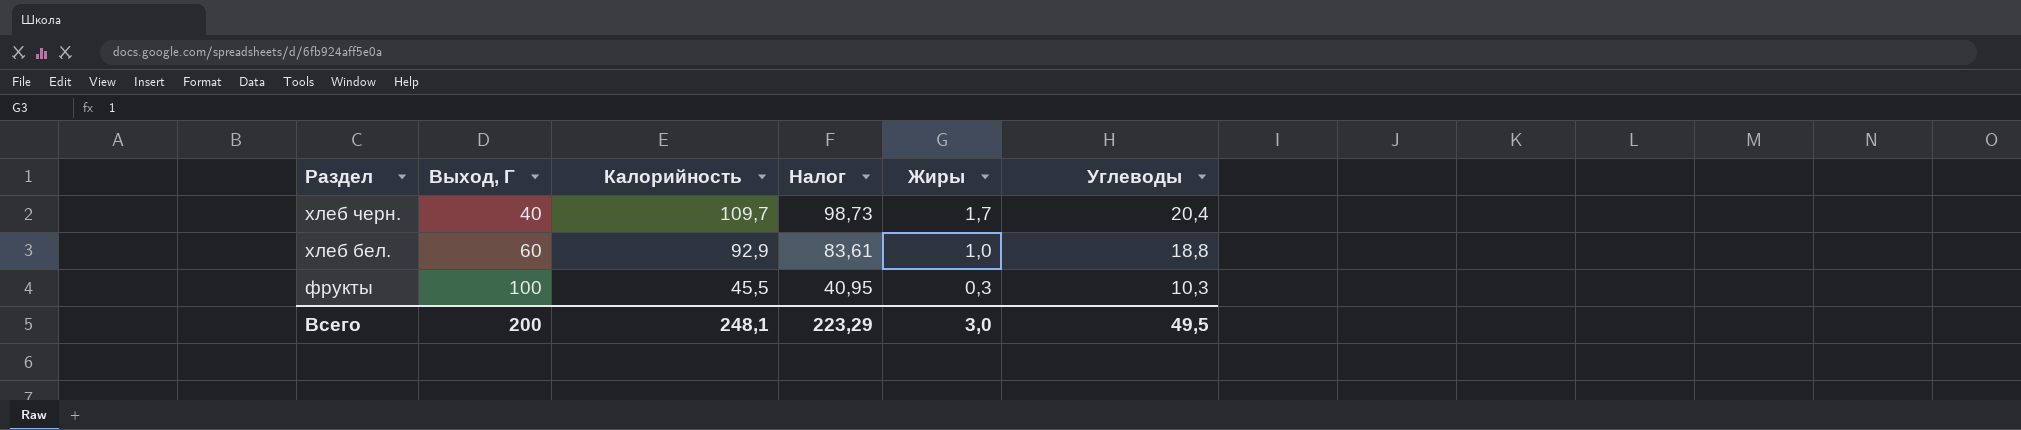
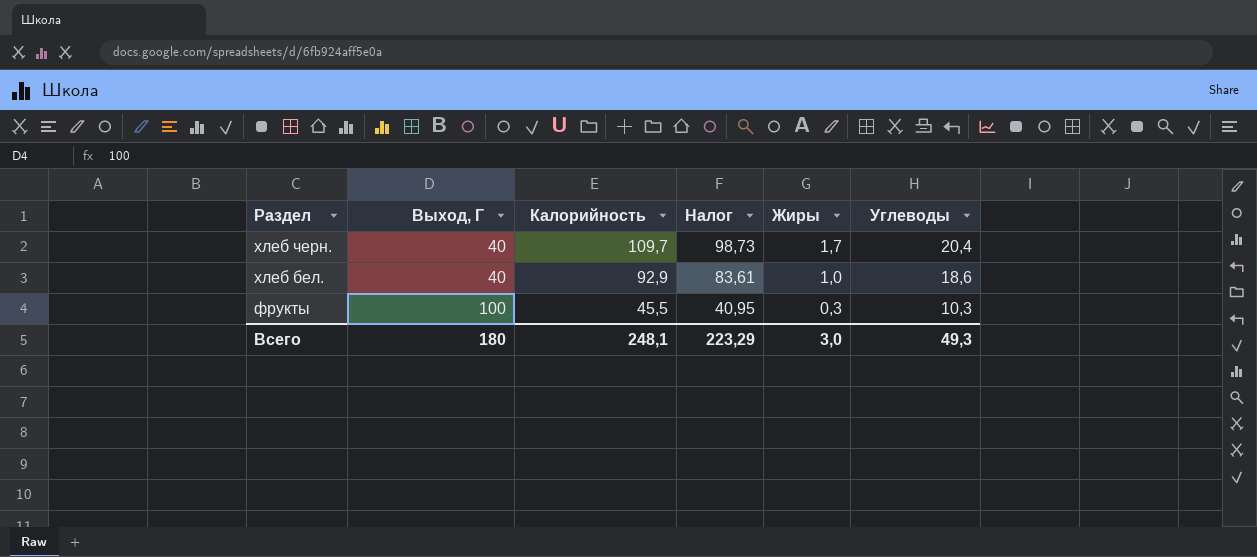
хлеб бел. | Выход, Г: 60 -> 40
хлеб бел. | Углеводы: 18,8 -> 18,6
Всего | Выход, Г: 200 -> 180
Всего | Углеводы: 49,5 -> 49,3

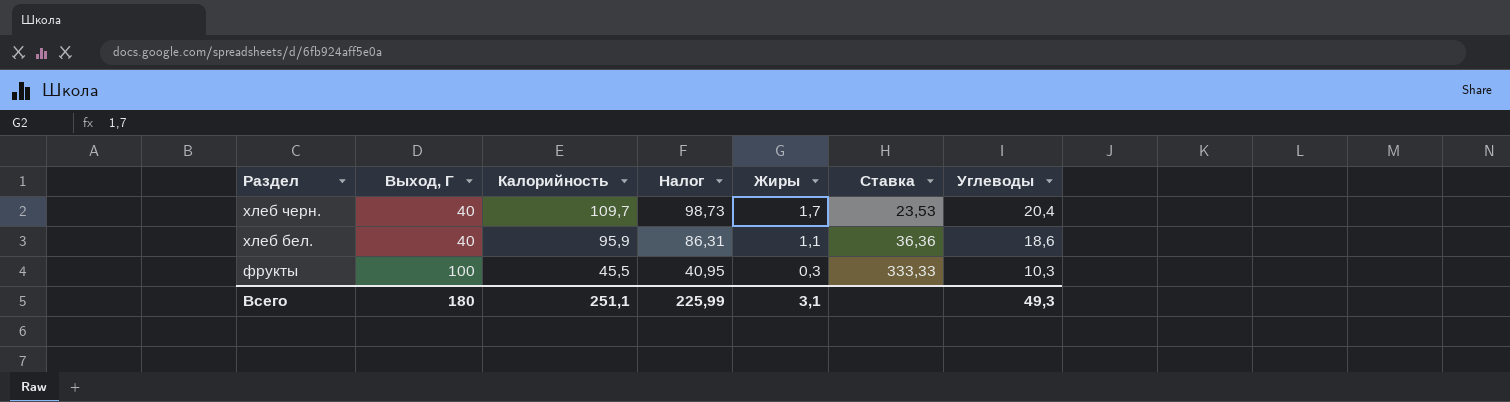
column Ставка | formula: none -> [Выход, Г] / [Жиры]
хлеб бел. | Калорийность: 92,9 -> 95,9
хлеб бел. | Налог: 83,61 -> 86,31
хлеб бел. | Жиры: 1,0 -> 1,1
Всего | Калорийность: 248,1 -> 251,1
Всего | Налог: 223,29 -> 225,99
Всего | Жиры: 3,0 -> 3,1

